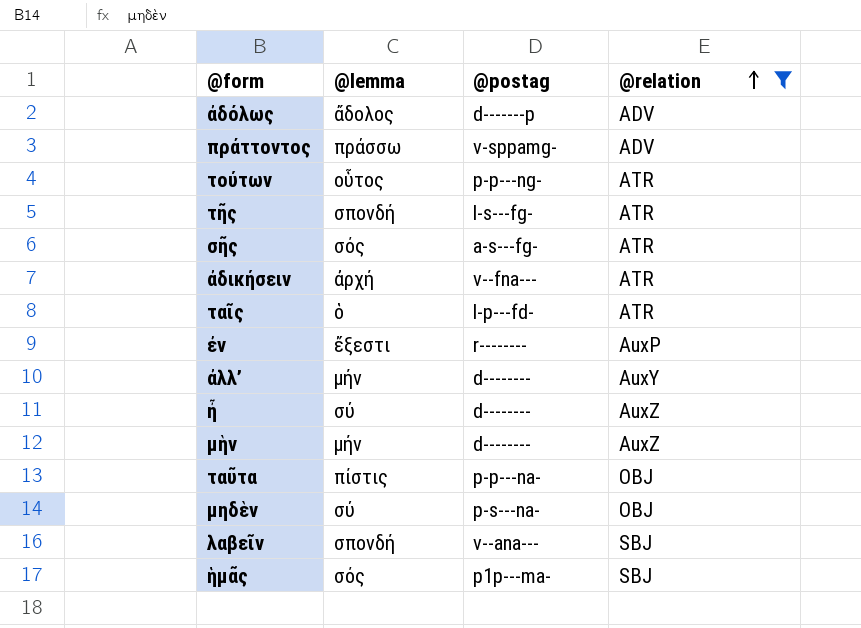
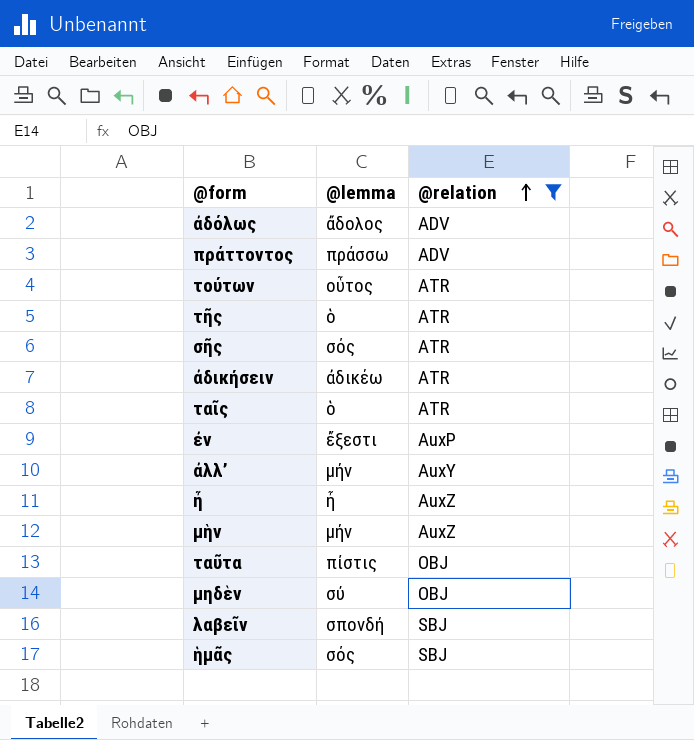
column @postag | position: 3 -> none
τῆς | @lemma: σπονδή -> ὁ
ἀδικήσειν | @lemma: ἀρχή -> ἀδικέω
ἦ | @lemma: σύ -> ἦ

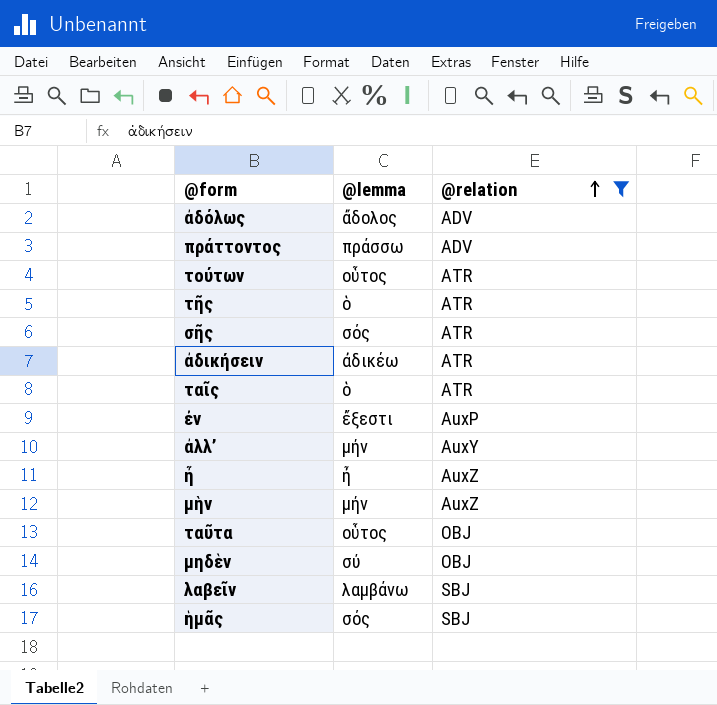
ταῦτα | @lemma: πίστις -> οὗτος
λαβεῖν | @lemma: σπονδή -> λαμβάνω

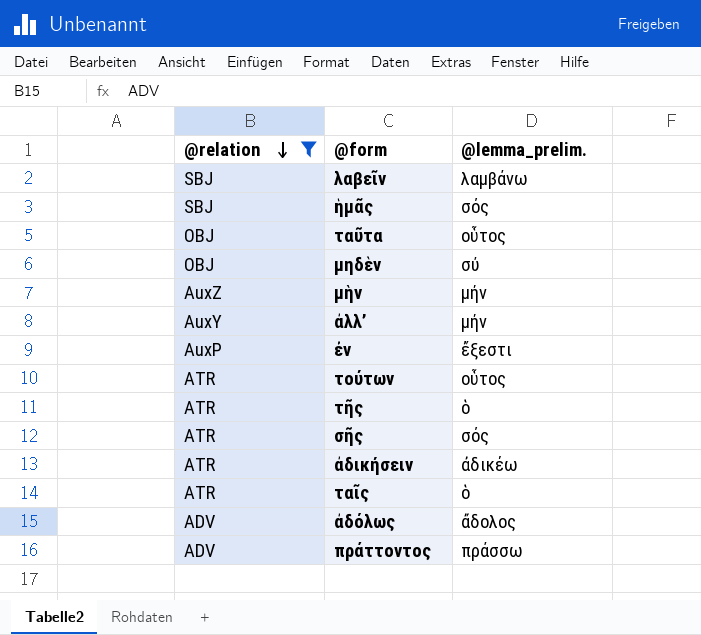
row order: @relation ascending -> @relation descending
column @relation | position: 3 -> 1
column name: @lemma -> @lemma_prelim.
row ἦ: ἦ | AuxZ -> none

